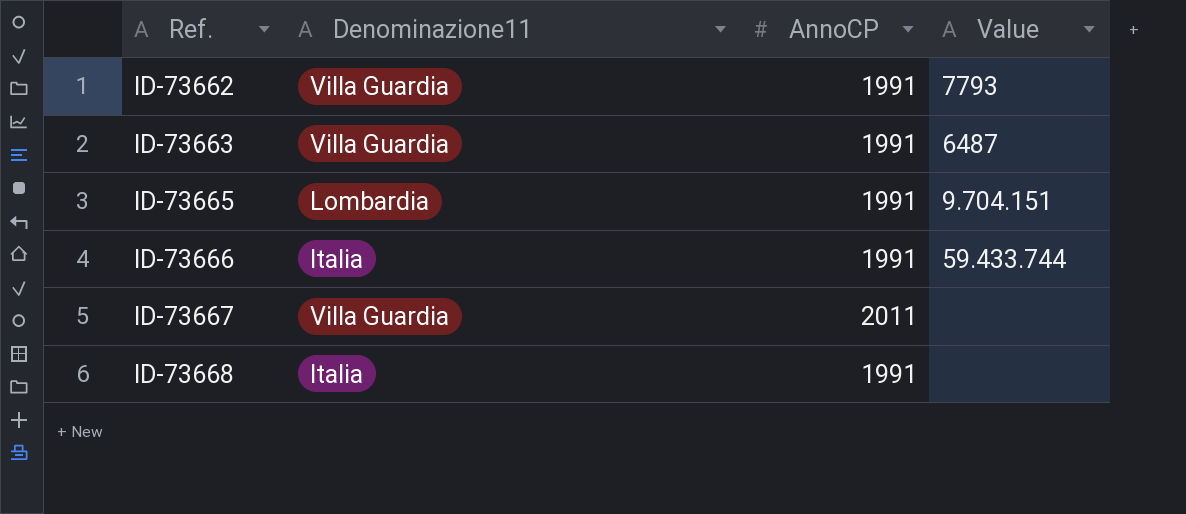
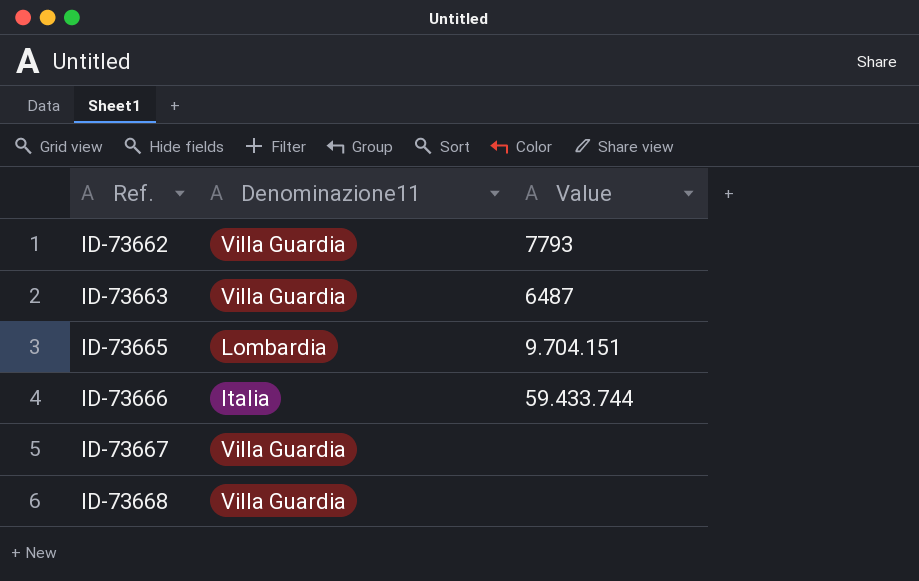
column AnnoCP | position: 3 -> none
ID-73668 | Denominazione11: Italia -> Villa Guardia

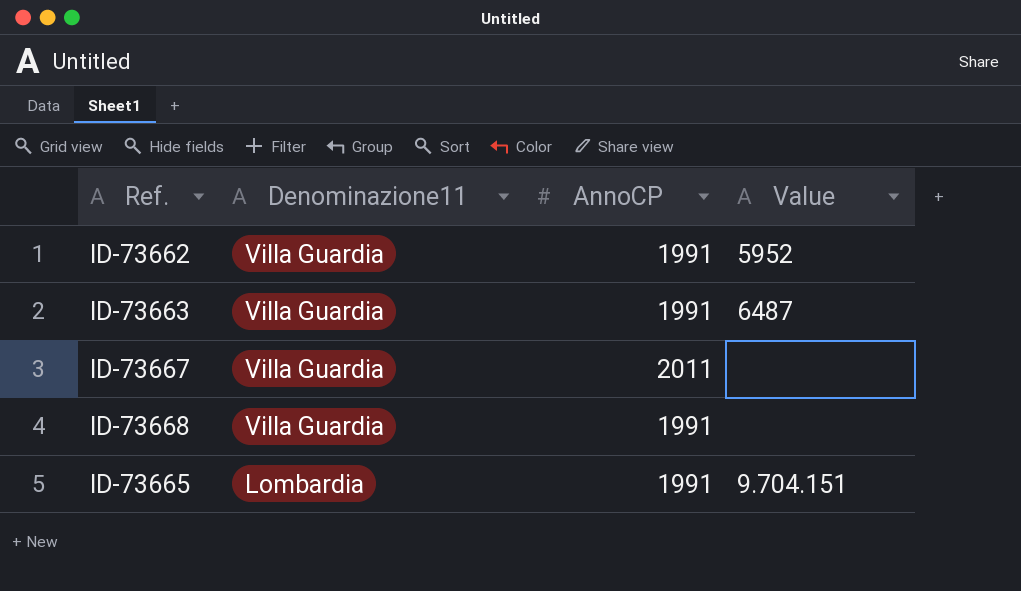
row order: Ref. ascending -> Denominazione11 descending
column AnnoCP | position: none -> 3
row ID-73666: Italia | 59.433.744 -> none
ID-73662 | Value: 7793 -> 5952

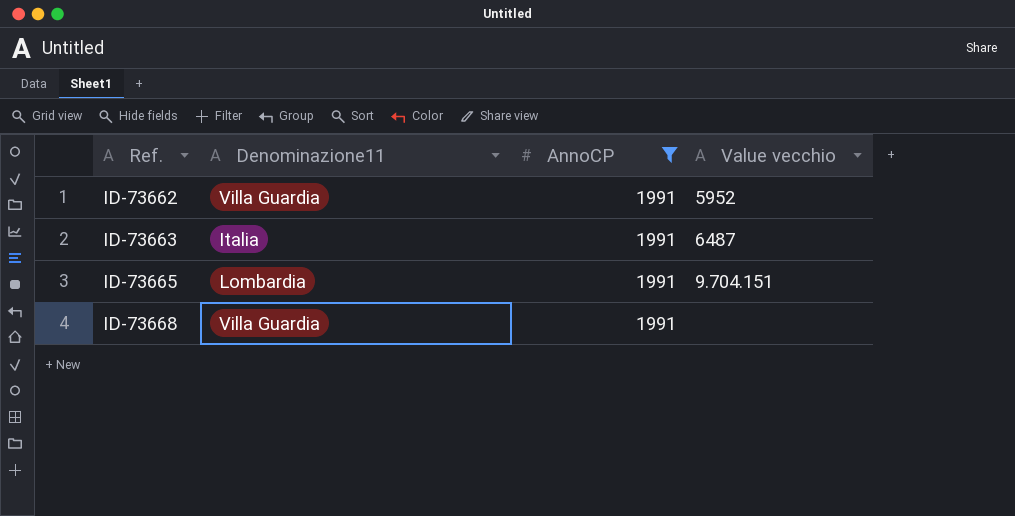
filter: none -> AnnoCP = 1991
row order: Denominazione11 descending -> Ref. ascending
column name: Value -> Value vecchio
ID-73663 | Denominazione11: Villa Guardia -> Italia

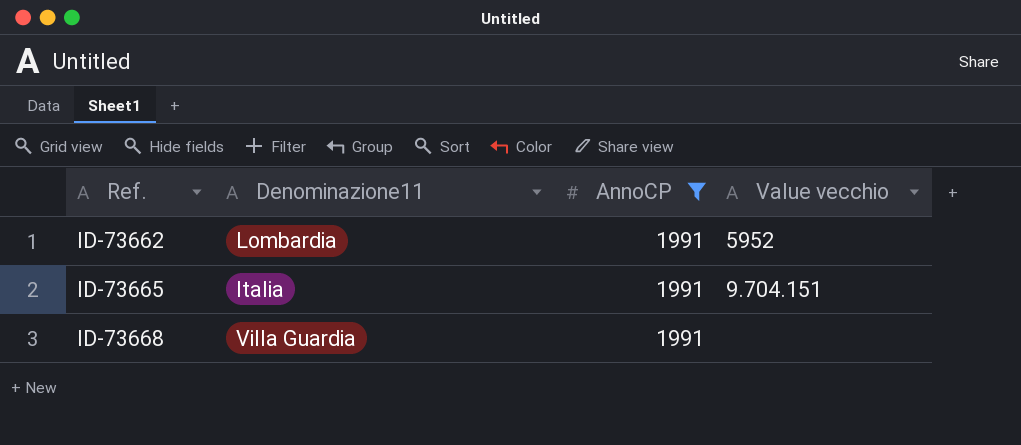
row ID-73663: Italia | 1991 | 6487 -> none
ID-73662 | Denominazione11: Villa Guardia -> Lombardia
ID-73665 | Denominazione11: Lombardia -> Italia

